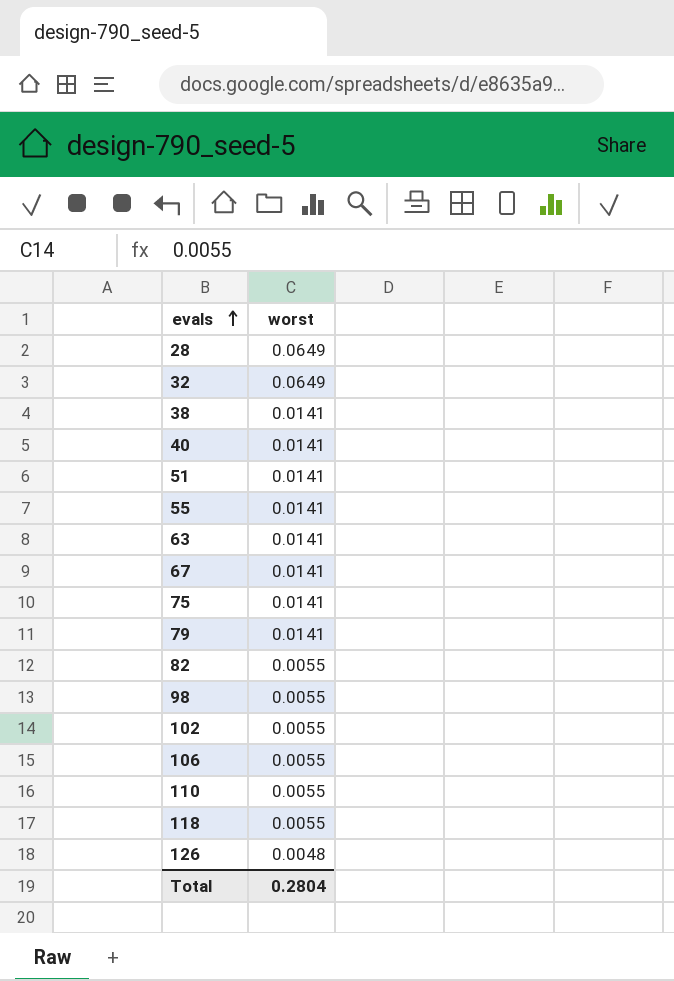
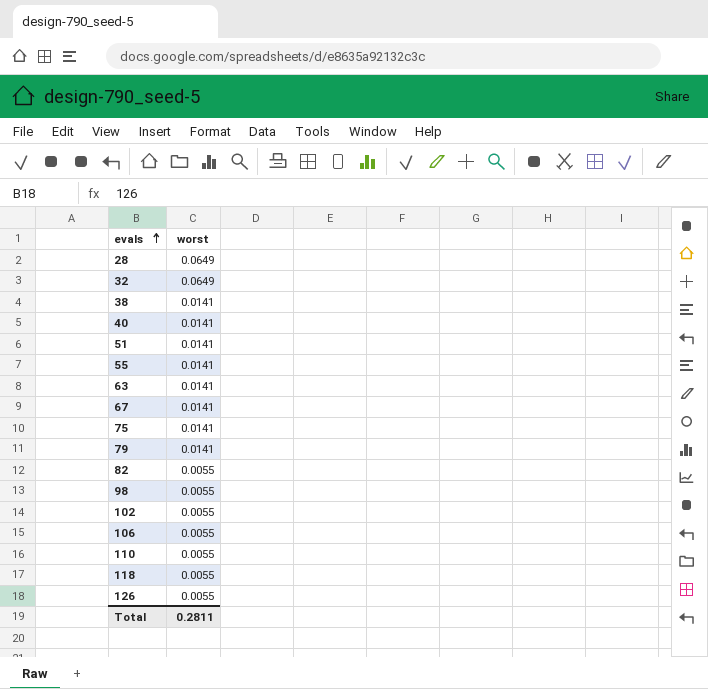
126 | worst: 0.0048 -> 0.0055
Total | worst: 0.2804 -> 0.2811

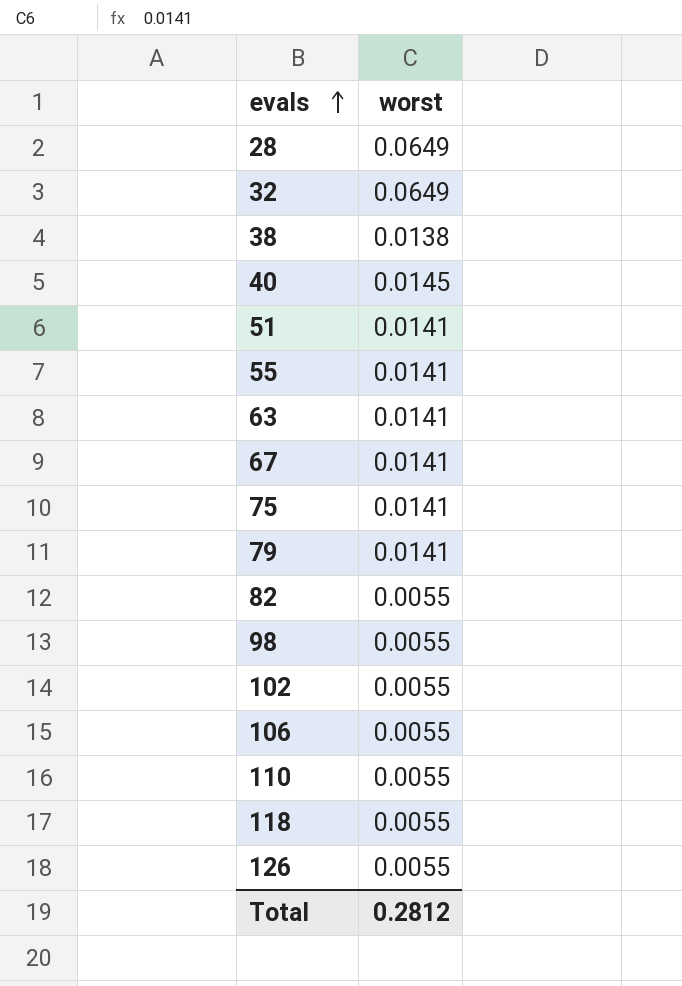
38 | worst: 0.0141 -> 0.0138
40 | worst: 0.0141 -> 0.0145
Total | worst: 0.2811 -> 0.2812

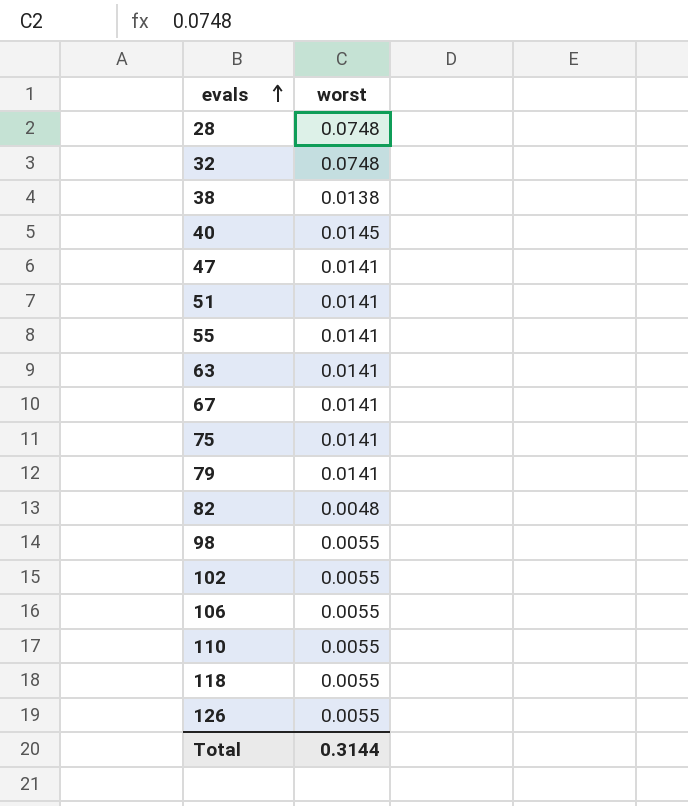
28 | worst: 0.0649 -> 0.0748
32 | worst: 0.0649 -> 0.0748
row 47: none -> 0.0141
82 | worst: 0.0055 -> 0.0048
Total | worst: 0.2812 -> 0.3144

